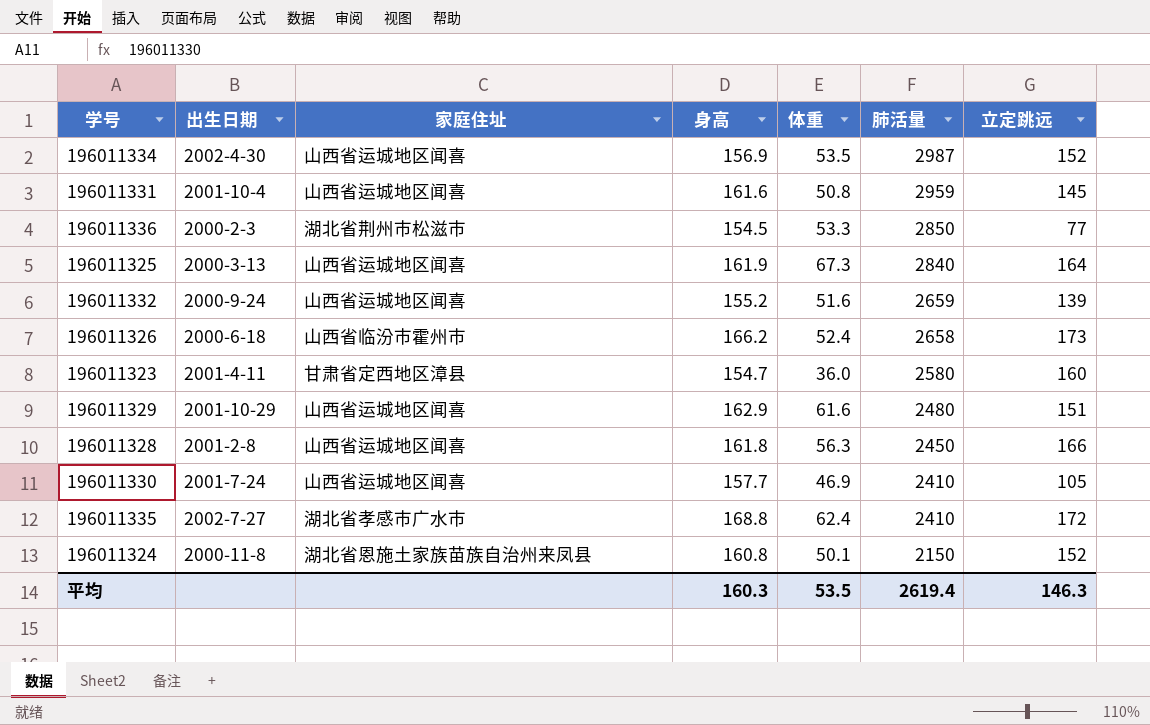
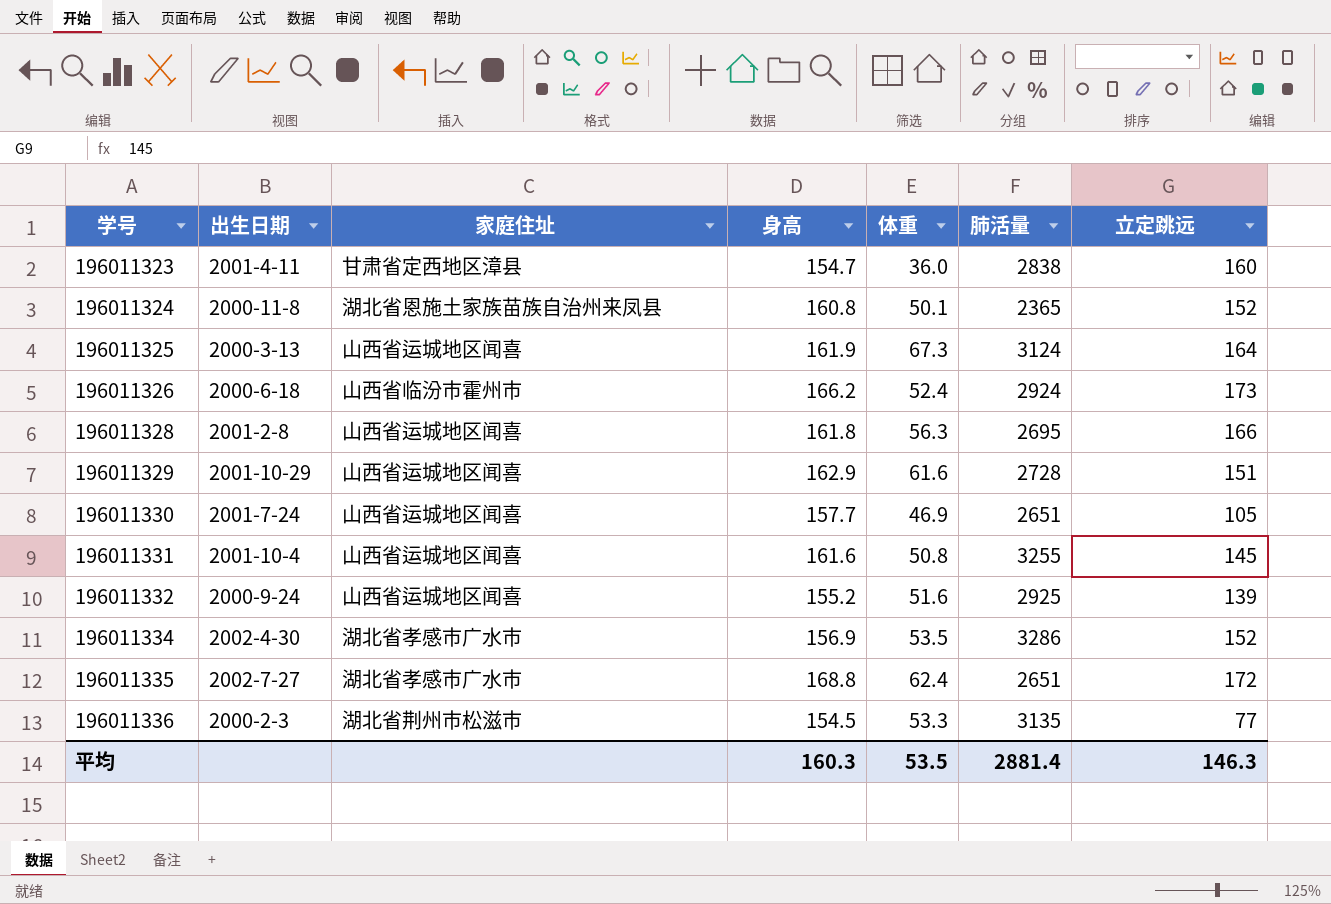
row order: 肺活量 descending -> 学号 ascending
196011323 | 肺活量: 2580 -> 2838
196011324 | 肺活量: 2150 -> 2365
196011325 | 肺活量: 2840 -> 3124
196011326 | 肺活量: 2658 -> 2924
196011328 | 肺活量: 2450 -> 2695
196011329 | 肺活量: 2480 -> 2728
196011330 | 肺活量: 2410 -> 2651
196011331 | 肺活量: 2959 -> 3255
196011332 | 肺活量: 2659 -> 2925
196011334 | 家庭住址: 山西省运城地区闻喜 -> 湖北省孝感市广水市
196011334 | 肺活量: 2987 -> 3286
196011335 | 肺活量: 2410 -> 2651
196011336 | 肺活量: 2850 -> 3135
平均 | 肺活量: 2619.4 -> 2881.4

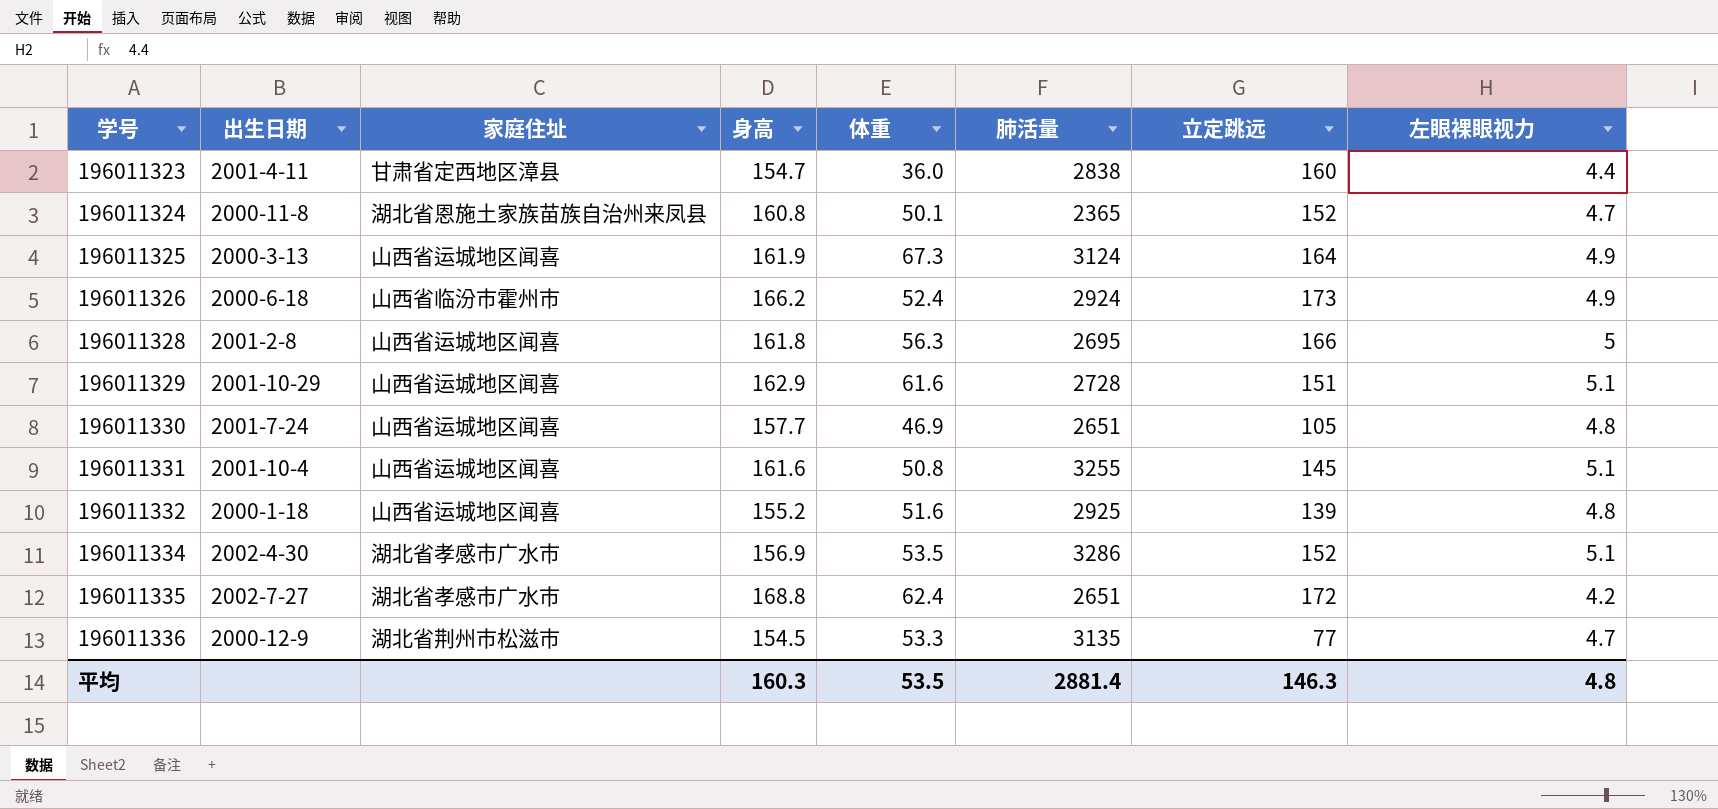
column 左眼裸眼视力 | position: none -> 8
196011332 | 出生日期: 2000-9-24 -> 2000-1-18
196011336 | 出生日期: 2000-2-3 -> 2000-12-9

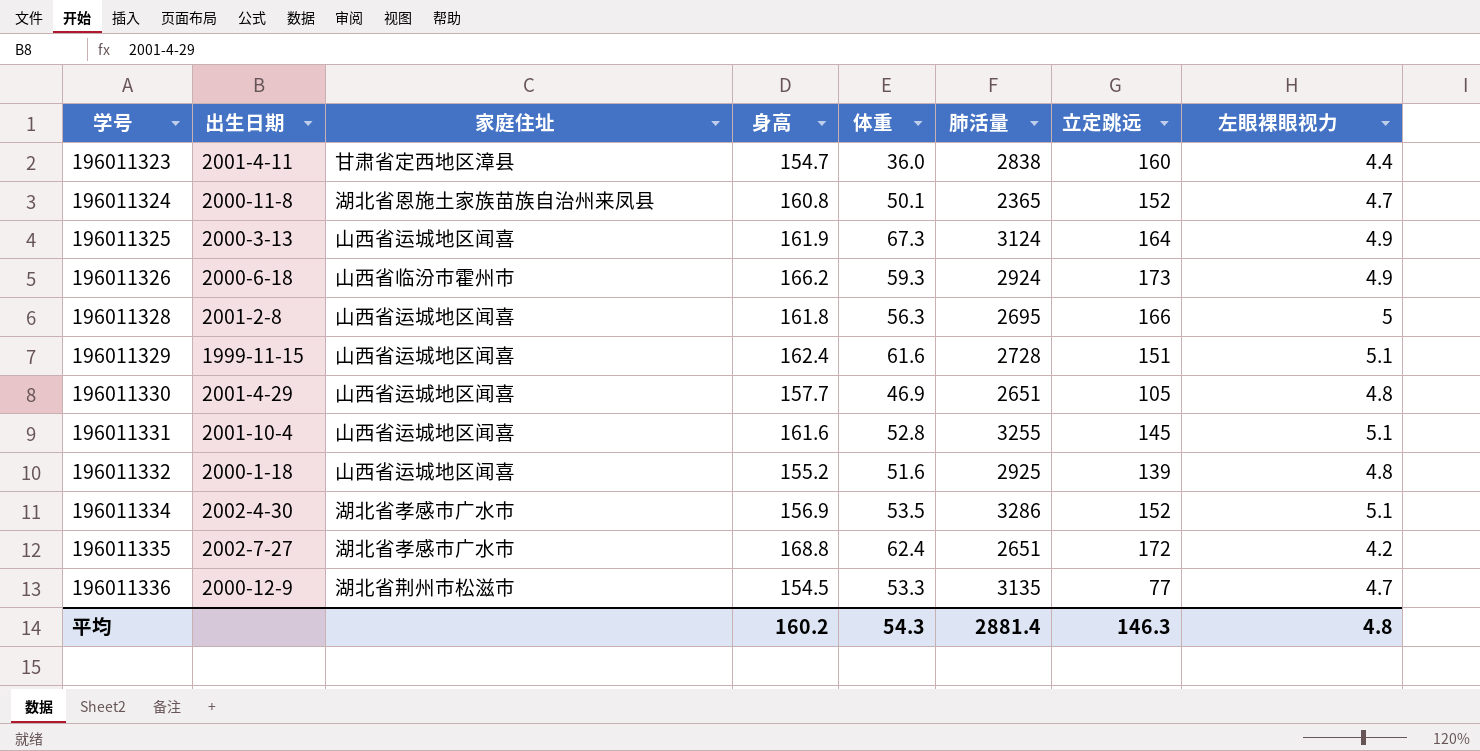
196011326 | 体重: 52.4 -> 59.3
196011329 | 出生日期: 2001-10-29 -> 1999-11-15
196011329 | 身高: 162.9 -> 162.4
196011330 | 出生日期: 2001-7-24 -> 2001-4-29
196011331 | 体重: 50.8 -> 52.8
平均 | 身高: 160.3 -> 160.2
平均 | 体重: 53.5 -> 54.3

